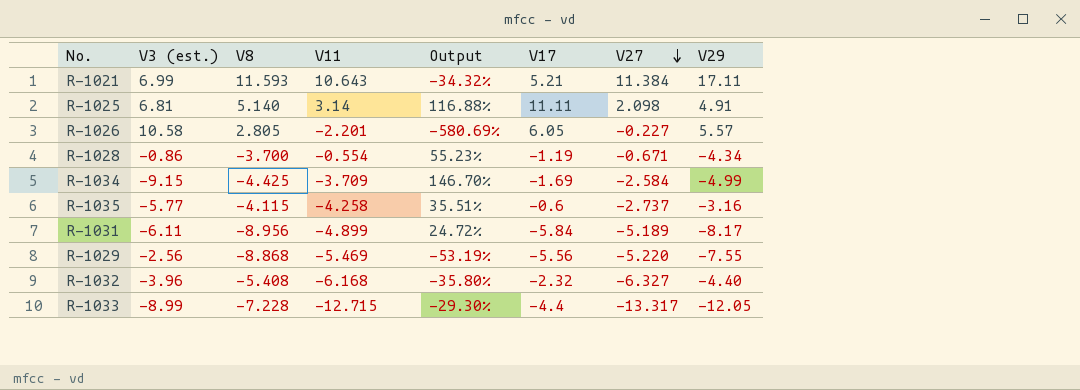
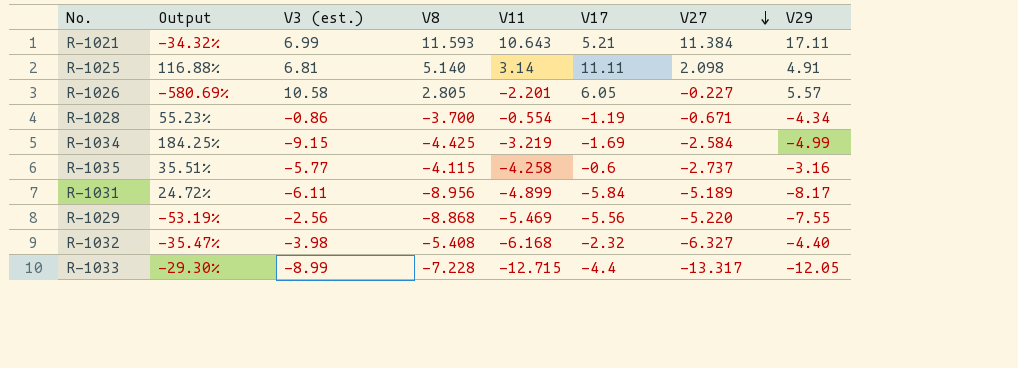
column Output | position: 5 -> 2
R-1034 | Output: 146.70% -> 184.25%
R-1034 | V11: -3.709 -> -3.219
R-1032 | Output: -35.80% -> -35.47%
R-1032 | V3 (est.): -3.96 -> -3.98

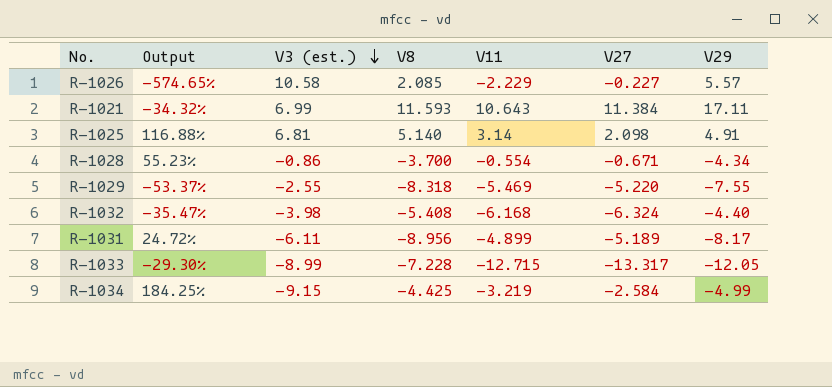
row order: V27 descending -> V3 (est.) descending
column V17 | position: 6 -> none
row R-1035: 35.51% | -5.77 | -4.115 | -4.258 | -0.6 | -2.737 | -3.16 -> none
R-1026 | Output: -580.69% -> -574.65%
R-1026 | V8: 2.805 -> 2.085
R-1026 | V11: -2.201 -> -2.229
R-1029 | Output: -53.19% -> -53.37%
R-1029 | V3 (est.): -2.56 -> -2.55
R-1029 | V8: -8.868 -> -8.318
R-1032 | V27: -6.327 -> -6.324

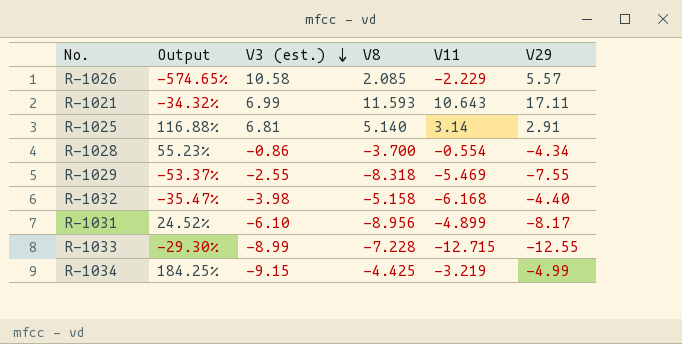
column V27 | position: 6 -> none
R-1025 | V29: 4.91 -> 2.91
R-1032 | V8: -5.408 -> -5.158
R-1031 | Output: 24.72% -> 24.52%
R-1031 | V3 (est.): -6.11 -> -6.10
R-1033 | V29: -12.05 -> -12.55

